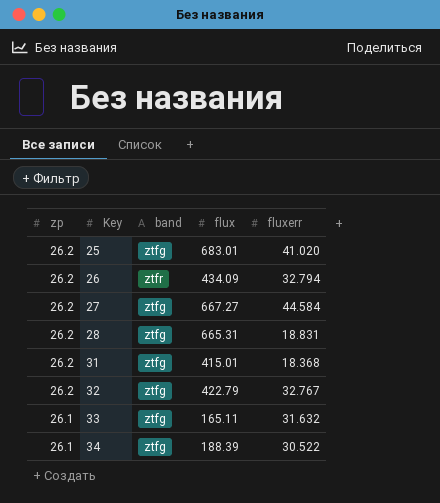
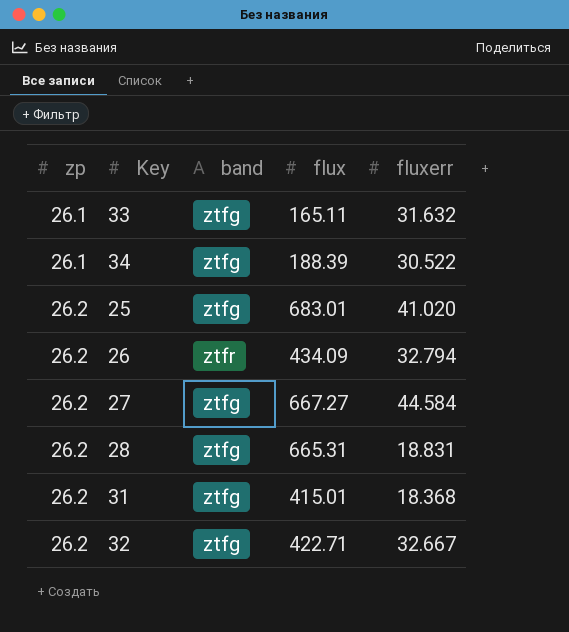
row order: zp descending -> zp ascending
32 | flux: 422.79 -> 422.71
32 | fluxerr: 32.767 -> 32.667

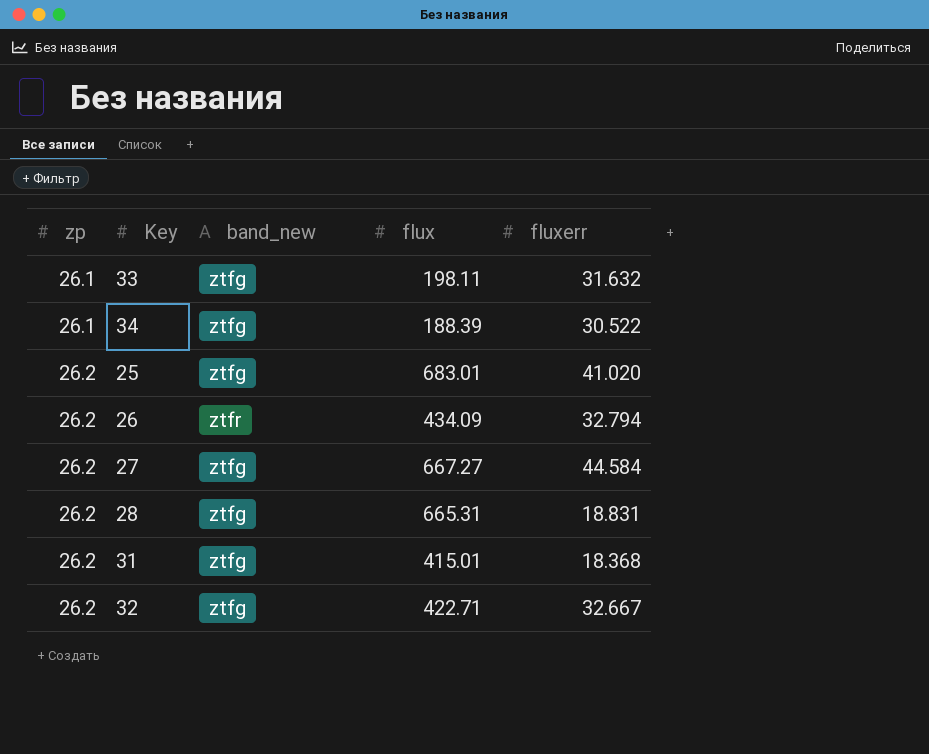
column name: band -> band_new
33 | flux: 165.11 -> 198.11

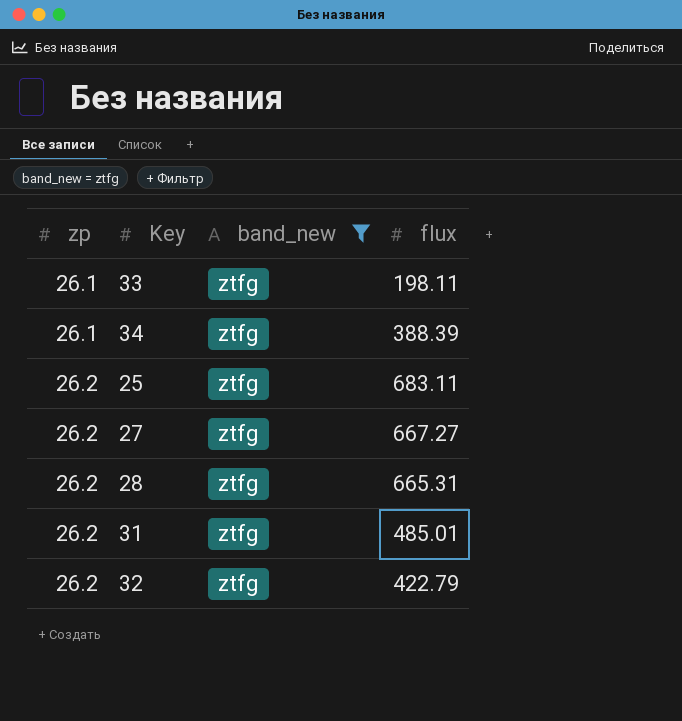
filter: none -> band_new = ztfg
column fluxerr | position: 5 -> none
34 | flux: 188.39 -> 388.39
25 | flux: 683.01 -> 683.11
31 | flux: 415.01 -> 485.01
32 | flux: 422.71 -> 422.79

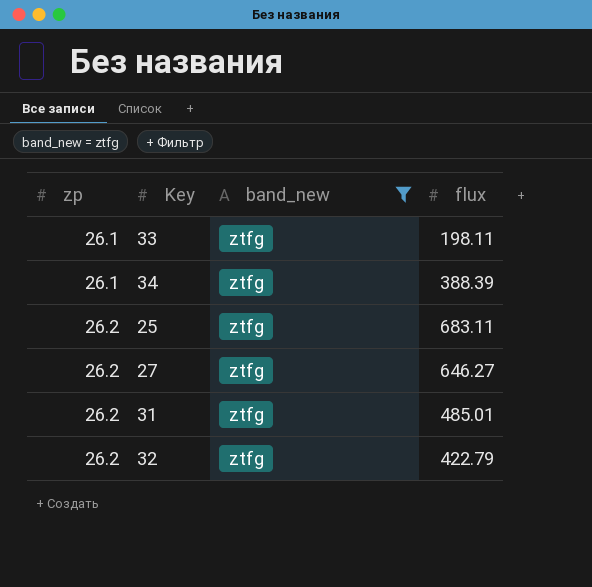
row 28: 26.2 | ztfg | 665.31 -> none
27 | flux: 667.27 -> 646.27

